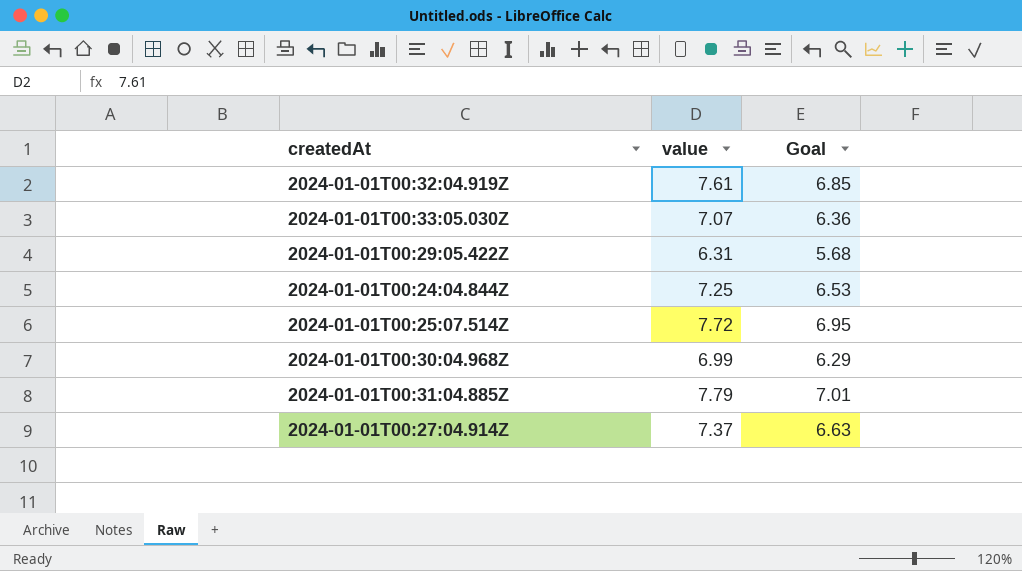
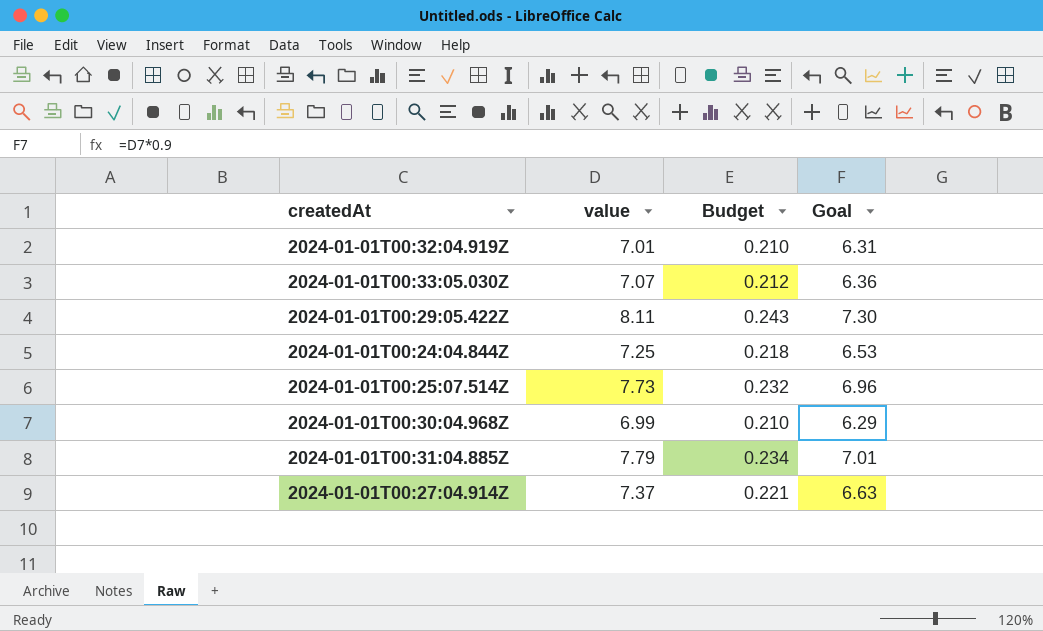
column Budget | formula: none -> [value] * 0.03
2024-01-01T00:32:04.919Z | value: 7.61 -> 7.01
2024-01-01T00:32:04.919Z | Goal: 6.85 -> 6.31
2024-01-01T00:29:05.422Z | value: 6.31 -> 8.11
2024-01-01T00:29:05.422Z | Goal: 5.68 -> 7.30
2024-01-01T00:25:07.514Z | value: 7.72 -> 7.73
2024-01-01T00:25:07.514Z | Goal: 6.95 -> 6.96

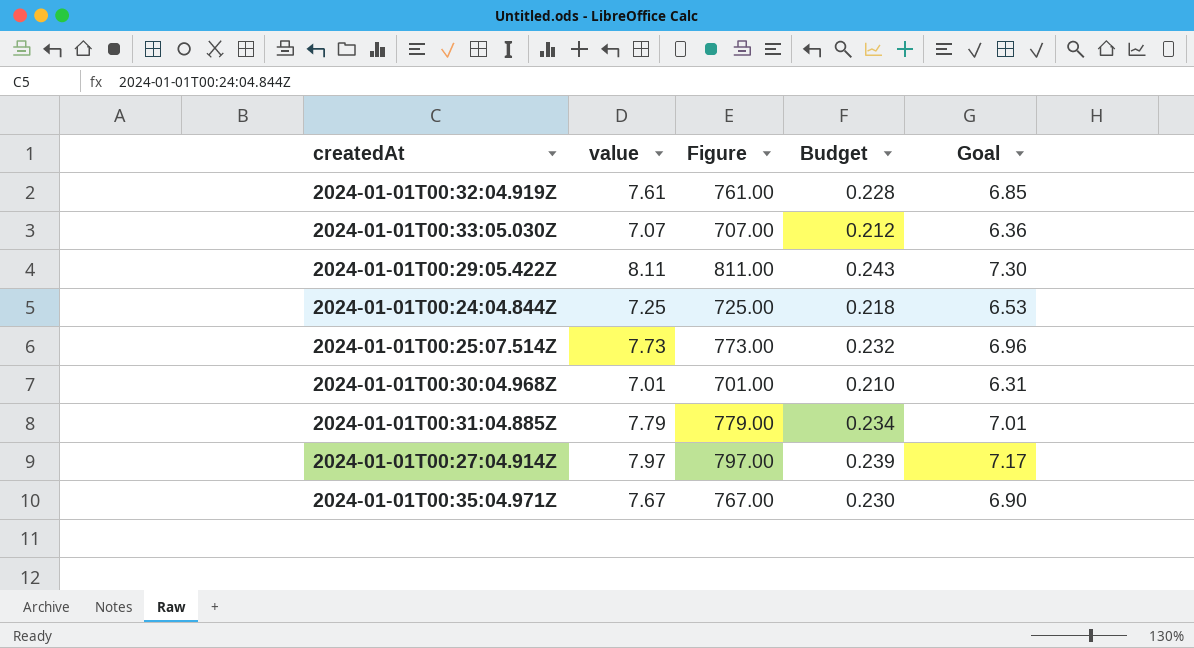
column Figure | formula: none -> [value] * 100
2024-01-01T00:32:04.919Z | value: 7.01 -> 7.61
2024-01-01T00:32:04.919Z | Budget: 0.210 -> 0.228
2024-01-01T00:32:04.919Z | Goal: 6.31 -> 6.85
2024-01-01T00:30:04.968Z | value: 6.99 -> 7.01
2024-01-01T00:30:04.968Z | Goal: 6.29 -> 6.31
2024-01-01T00:27:04.914Z | value: 7.37 -> 7.97
2024-01-01T00:27:04.914Z | Budget: 0.221 -> 0.239
2024-01-01T00:27:04.914Z | Goal: 6.63 -> 7.17
row 2024-01-01T00:35:04.971Z: none -> 7.67 | 767.00 | 0.230 | 6.90

